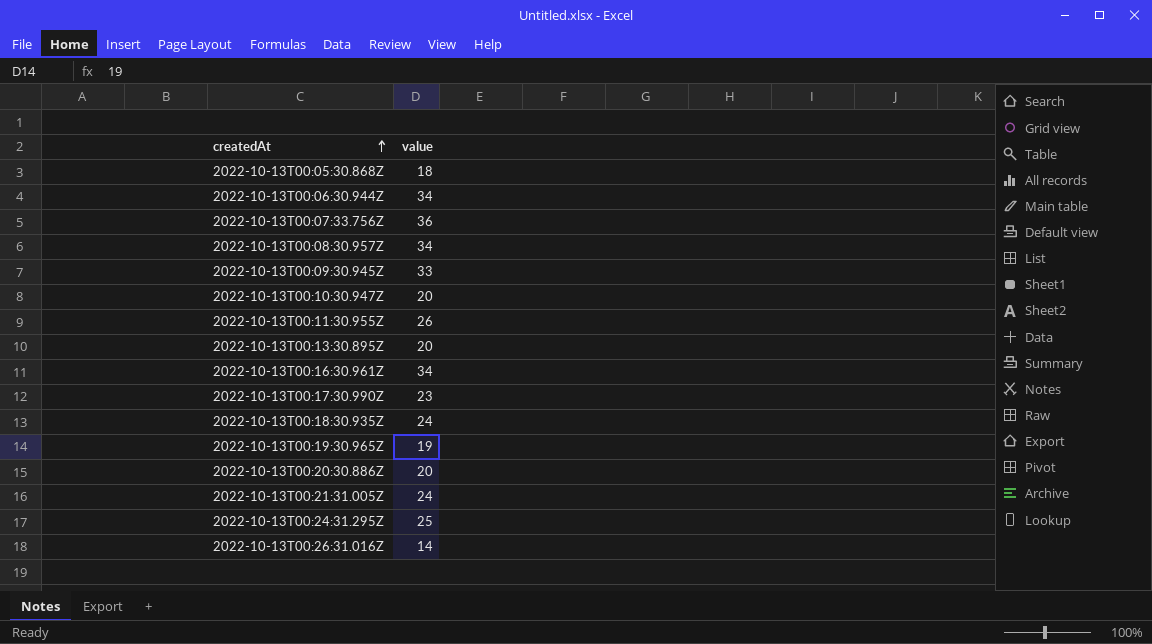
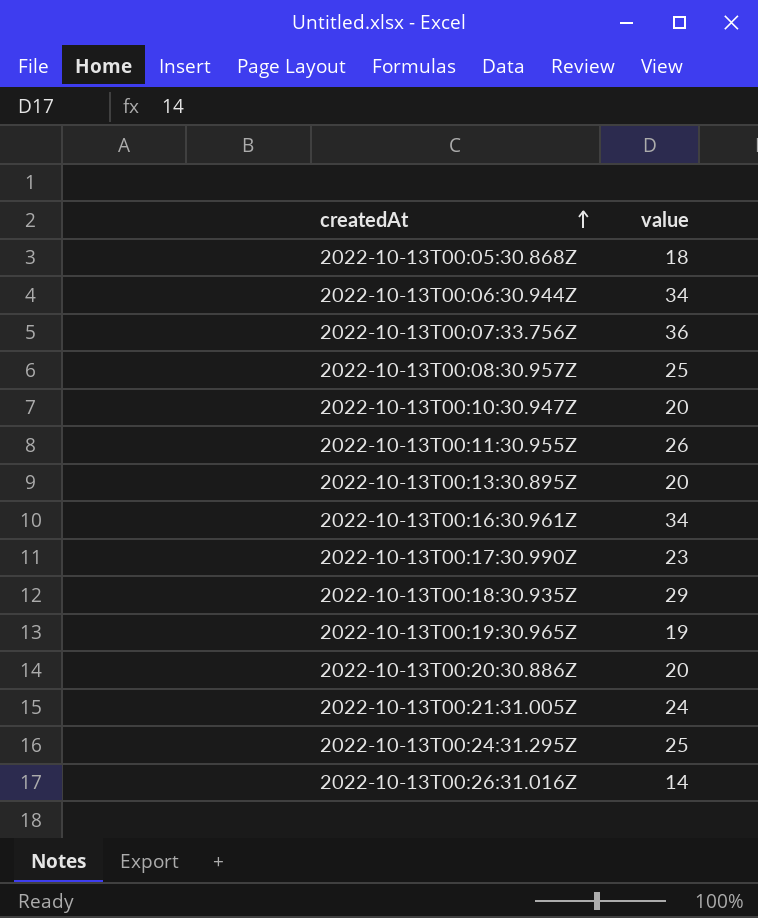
row 2022-10-13T00:09:30.945Z: 33 -> none
2022-10-13T00:08:30.957Z | value: 34 -> 25
2022-10-13T00:18:30.935Z | value: 24 -> 29

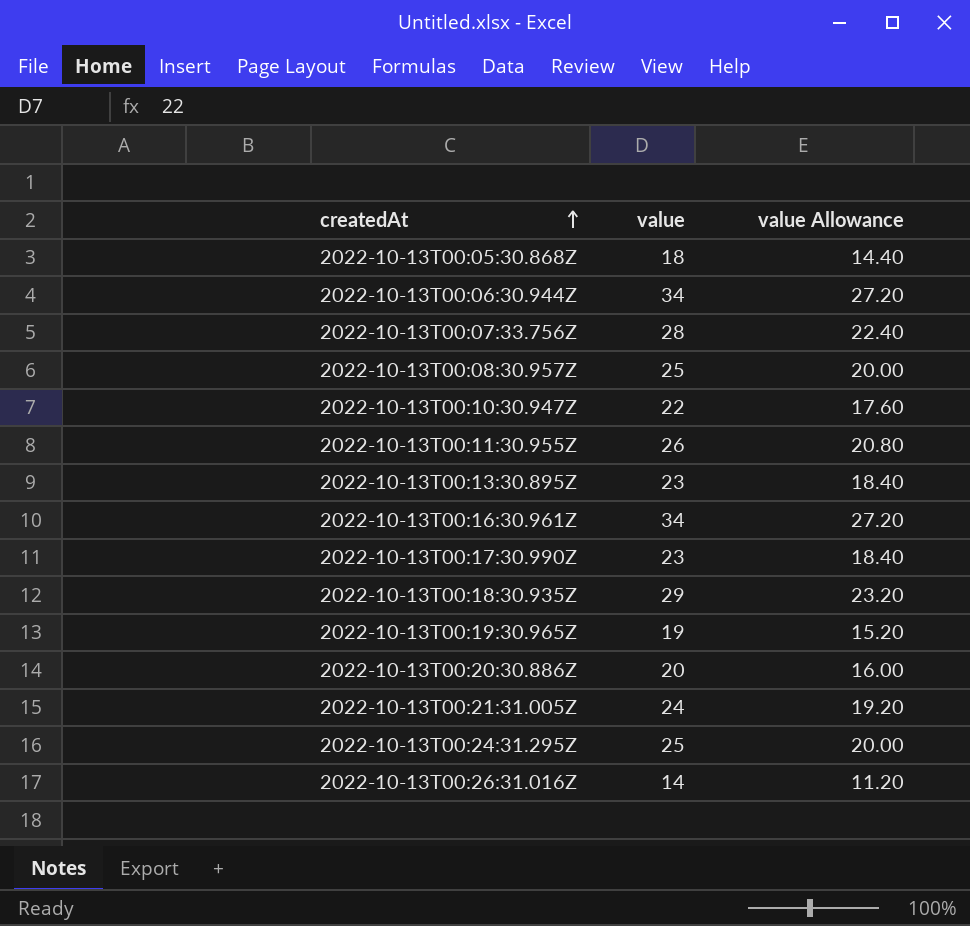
column value Allowance | formula: none -> [value] * 0.8
2022-10-13T00:07:33.756Z | value: 36 -> 28
2022-10-13T00:10:30.947Z | value: 20 -> 22
2022-10-13T00:13:30.895Z | value: 20 -> 23

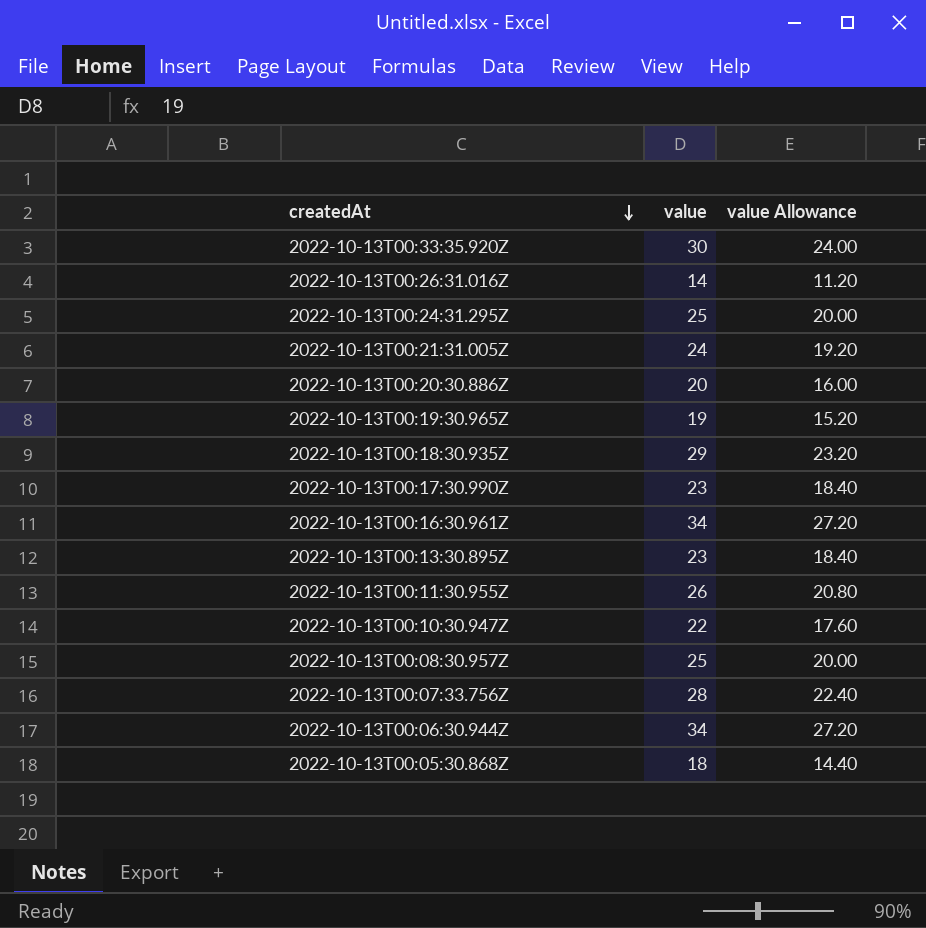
row order: createdAt ascending -> createdAt descending
row 2022-10-13T00:33:35.920Z: none -> 30 | 24.00

